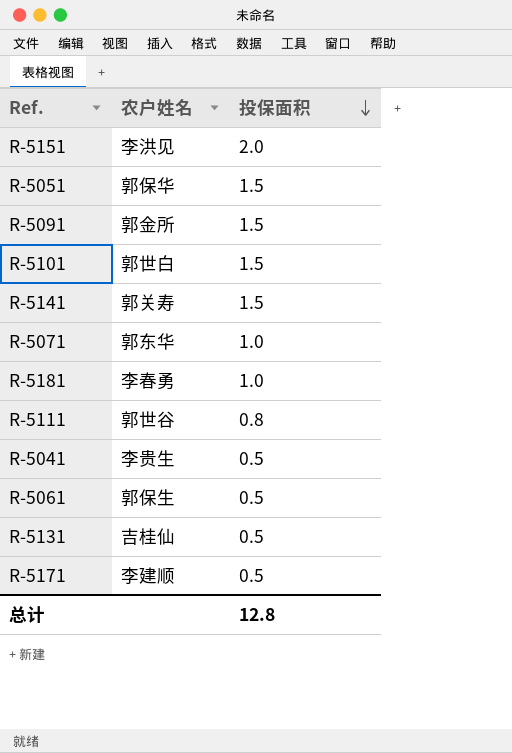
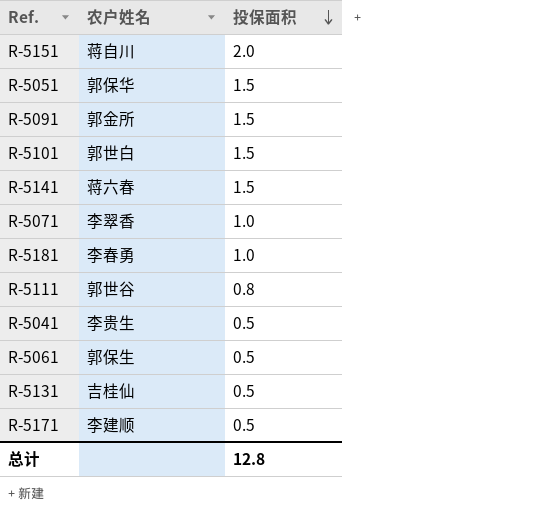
R-5151 | 农户姓名: 李洪见 -> 蒋自川
R-5141 | 农户姓名: 郭关寿 -> 蒋六春
R-5071 | 农户姓名: 郭东华 -> 李翠香

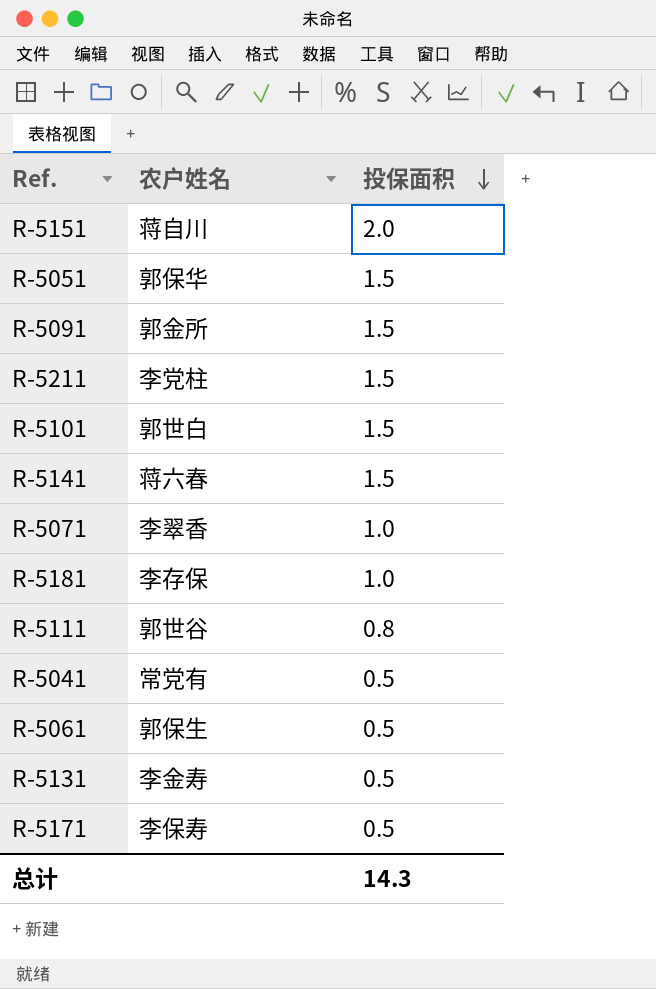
row R-5211: none -> 李党柱 | 1.5
R-5181 | 农户姓名: 李春勇 -> 李存保
R-5041 | 农户姓名: 李贵生 -> 常党有
R-5131 | 农户姓名: 吉桂仙 -> 李金寿
R-5171 | 农户姓名: 李建顺 -> 李保寿
总计 | 投保面积: 12.8 -> 14.3

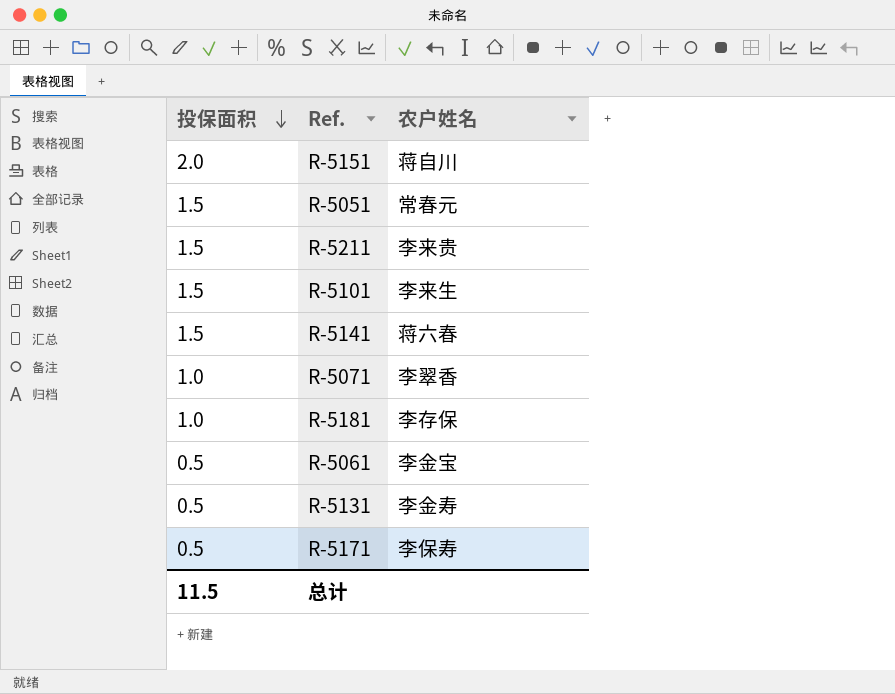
column 投保面积 | position: 3 -> 1
row R-5091: 郭金所 | 1.5 -> none
row R-5111: 郭世谷 | 0.8 -> none
row R-5041: 常党有 | 0.5 -> none
R-5051 | 农户姓名: 郭保华 -> 常春元
R-5211 | 农户姓名: 李党柱 -> 李来贵
R-5101 | 农户姓名: 郭世白 -> 李来生
R-5061 | 农户姓名: 郭保生 -> 李金宝
总计 | 投保面积: 14.3 -> 11.5

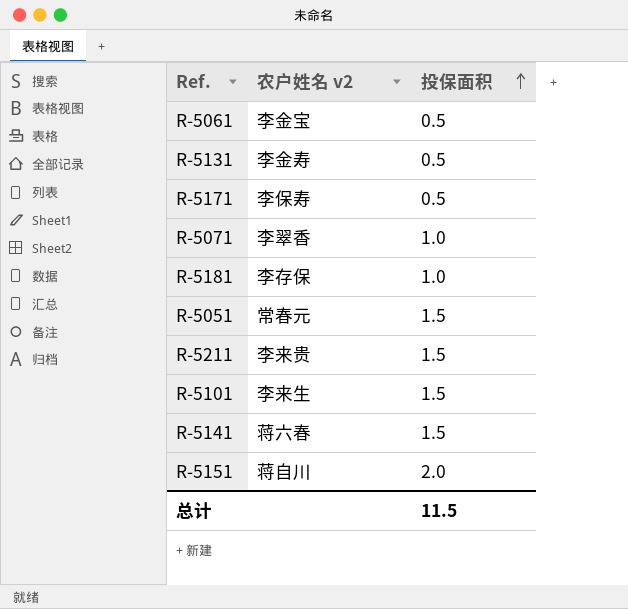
row order: 投保面积 descending -> 投保面积 ascending
column name: 农户姓名 -> 农户姓名 v2
column 投保面积 | position: 1 -> 3

